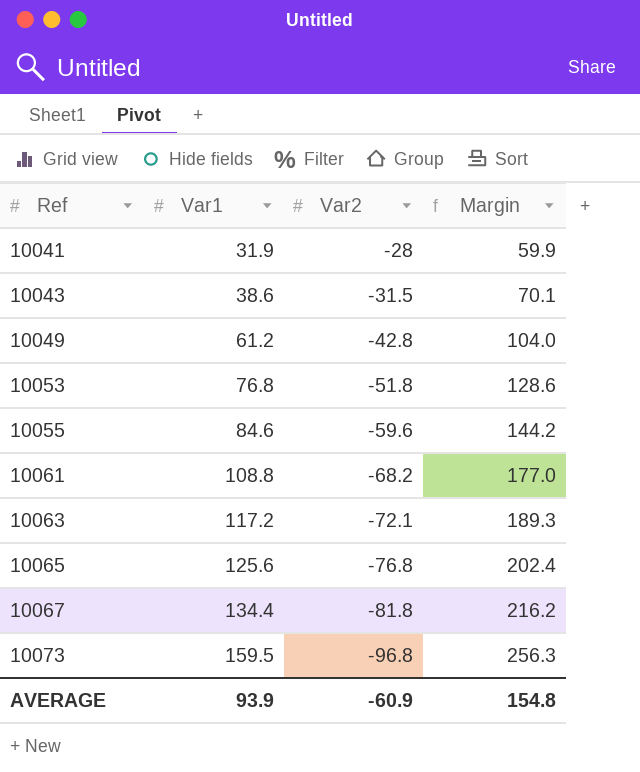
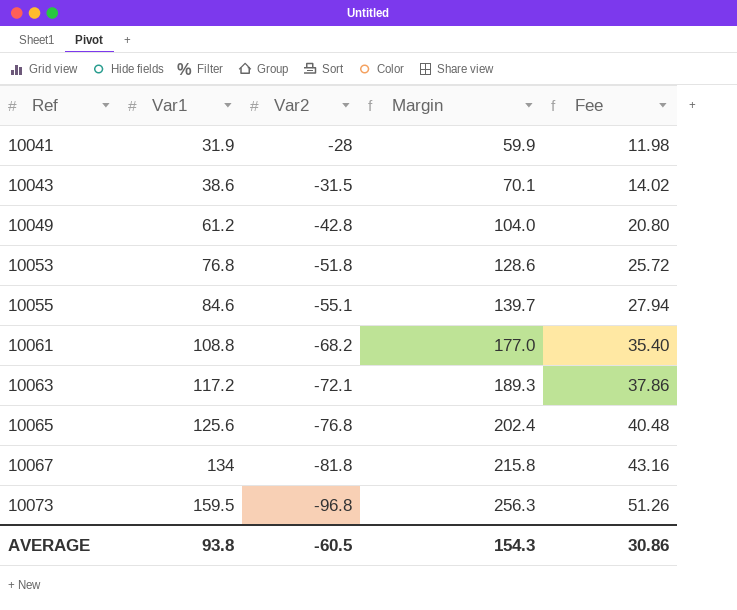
column Fee | formula: none -> [Margin] * 0.2
10055 | Var2: -59.6 -> -55.1
10055 | Margin: 144.2 -> 139.7
10067 | Var1: 134.4 -> 134
10067 | Margin: 216.2 -> 215.8
AVERAGE | Var1: 93.9 -> 93.8
AVERAGE | Var2: -60.9 -> -60.5
AVERAGE | Margin: 154.8 -> 154.3

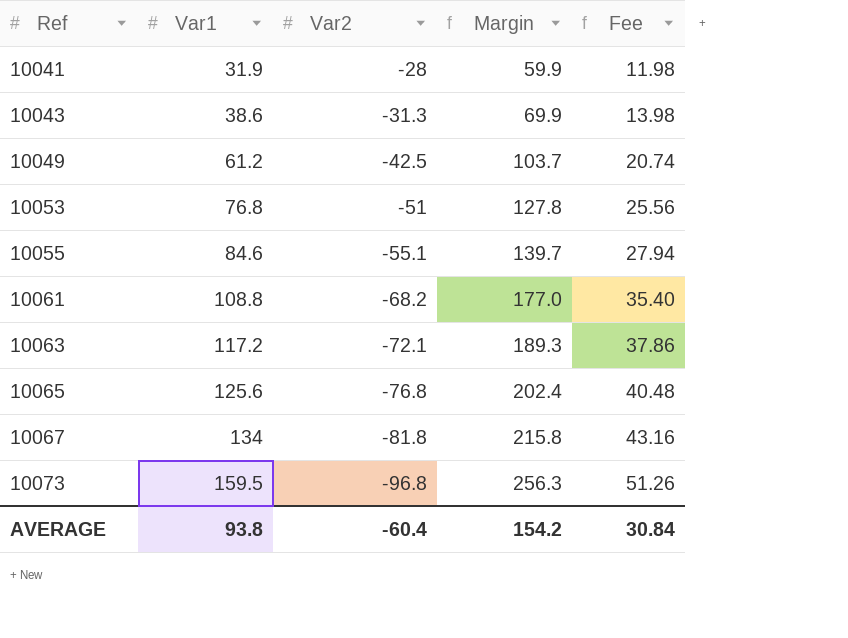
10043 | Var2: -31.5 -> -31.3
10043 | Margin: 70.1 -> 69.9
10043 | Fee: 14.02 -> 13.98
10049 | Var2: -42.8 -> -42.5
10049 | Margin: 104.0 -> 103.7
10049 | Fee: 20.80 -> 20.74
10053 | Var2: -51.8 -> -51
10053 | Margin: 128.6 -> 127.8
10053 | Fee: 25.72 -> 25.56
AVERAGE | Var2: -60.5 -> -60.4
AVERAGE | Margin: 154.3 -> 154.2
AVERAGE | Fee: 30.86 -> 30.84

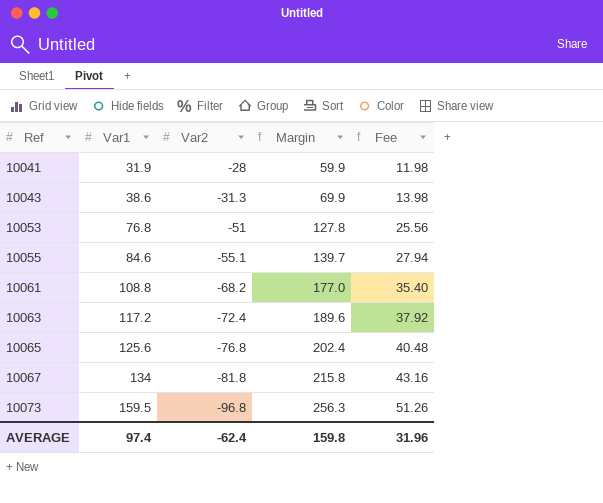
row 10049: 61.2 | -42.5 | 103.7 | 20.74 -> none
10063 | Var2: -72.1 -> -72.4
10063 | Margin: 189.3 -> 189.6
10063 | Fee: 37.86 -> 37.92
AVERAGE | Var1: 93.8 -> 97.4
AVERAGE | Var2: -60.4 -> -62.4
AVERAGE | Margin: 154.2 -> 159.8
AVERAGE | Fee: 30.84 -> 31.96

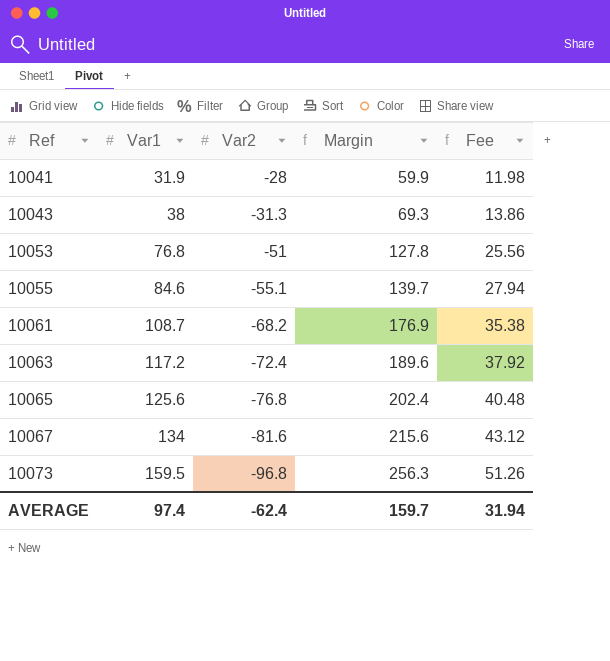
10043 | Var1: 38.6 -> 38
10043 | Margin: 69.9 -> 69.3
10043 | Fee: 13.98 -> 13.86
10061 | Var1: 108.8 -> 108.7
10061 | Margin: 177.0 -> 176.9
10061 | Fee: 35.40 -> 35.38
10067 | Var2: -81.8 -> -81.6
10067 | Margin: 215.8 -> 215.6
10067 | Fee: 43.16 -> 43.12
AVERAGE | Margin: 159.8 -> 159.7
AVERAGE | Fee: 31.96 -> 31.94

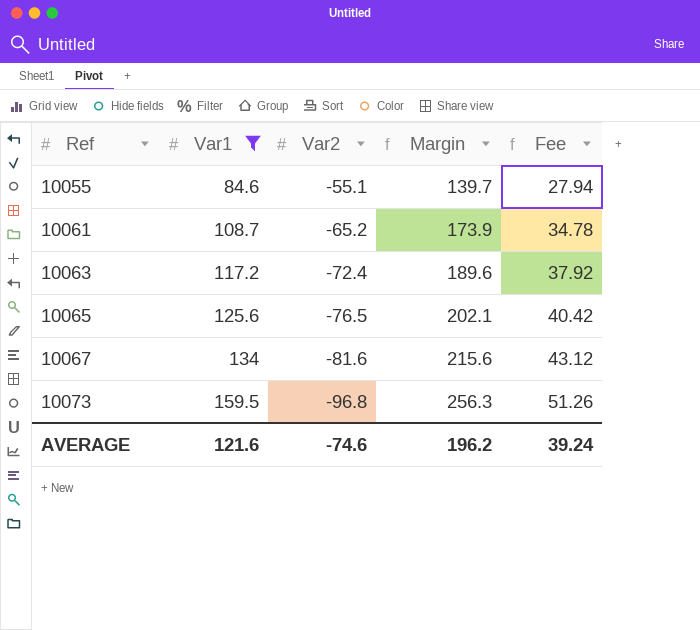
filter: none -> Var1 >= 84.6
10061 | Var2: -68.2 -> -65.2
10061 | Margin: 176.9 -> 173.9
10061 | Fee: 35.38 -> 34.78
10065 | Var2: -76.8 -> -76.5
10065 | Margin: 202.4 -> 202.1
10065 | Fee: 40.48 -> 40.42
AVERAGE | Var1: 97.4 -> 121.6
AVERAGE | Var2: -62.4 -> -74.6
AVERAGE | Margin: 159.7 -> 196.2
AVERAGE | Fee: 31.94 -> 39.24

